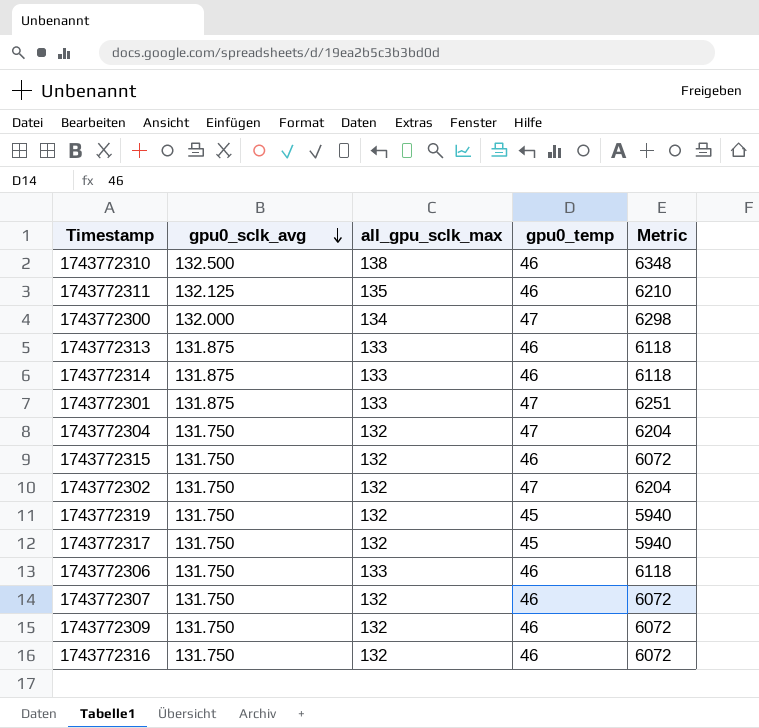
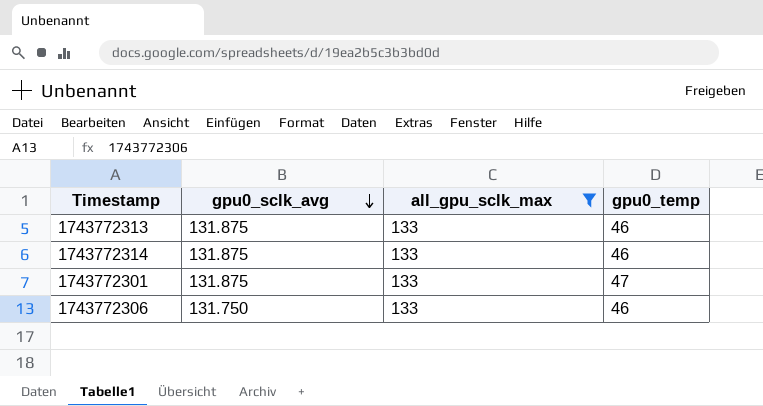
filter: none -> all_gpu_sclk_max = 133
column Metric | formula: [all_gpu_sclk_max] * [gpu0_temp] -> none

